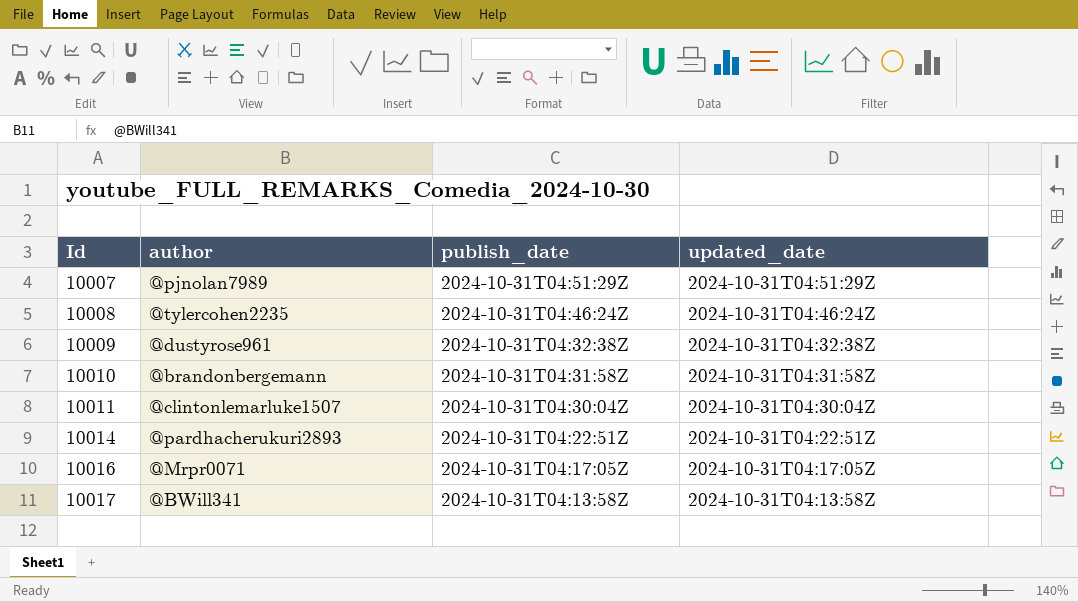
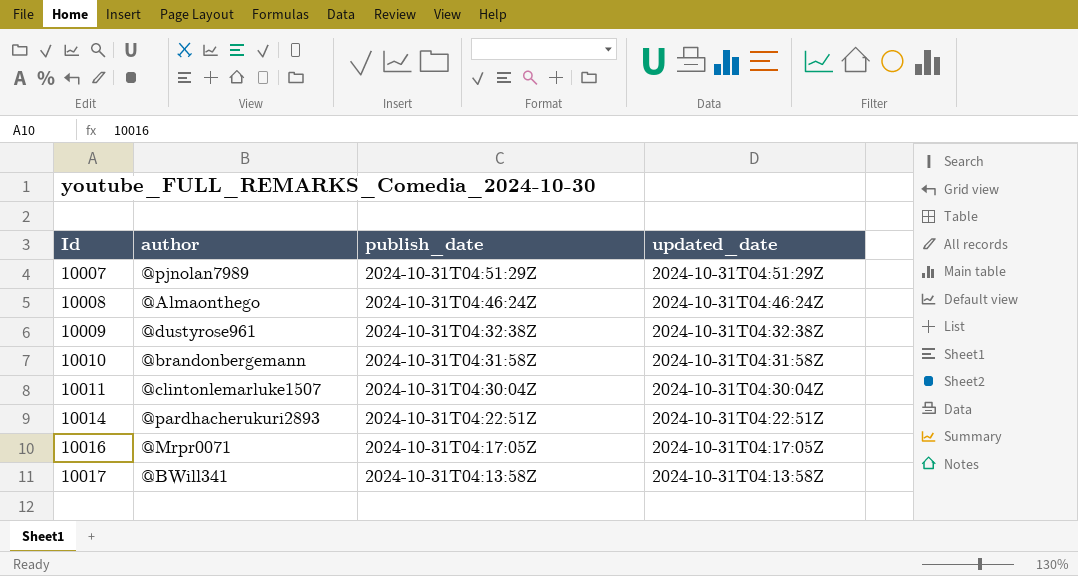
10008 | author: @tylercohen2235 -> @Almaonthego

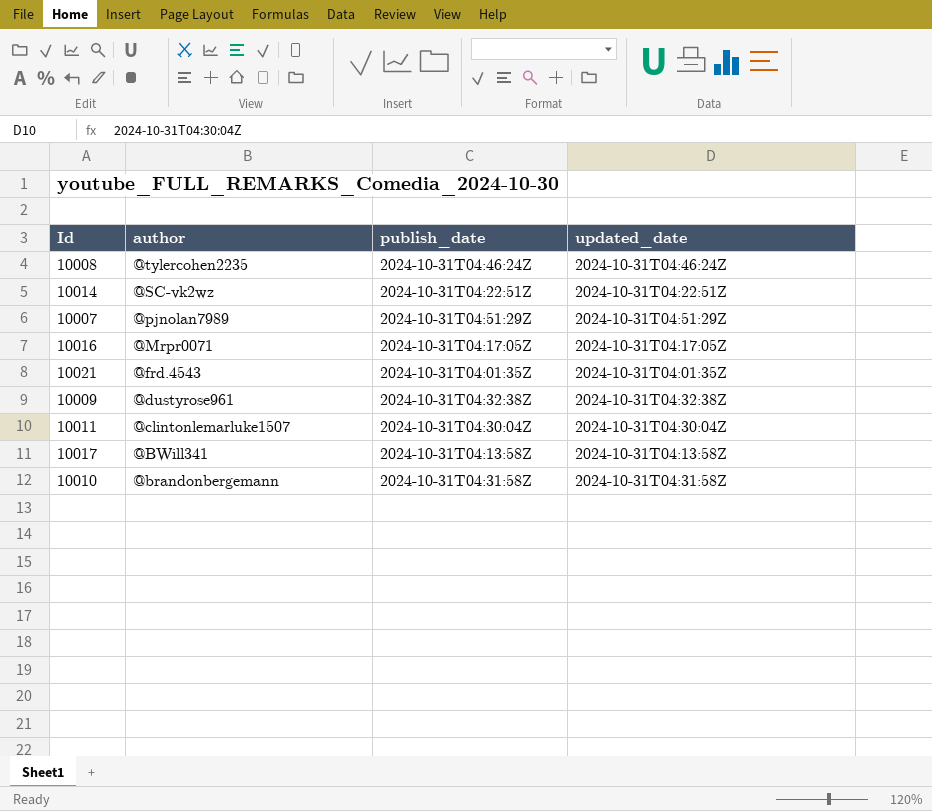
row order: Id ascending -> author descending
10008 | author: @Almaonthego -> @tylercohen2235
10014 | author: @pardhacherukuri2893 -> @SC-vk2wz
row 10021: none -> @frd.4543 | 2024-10-31T04:01:35Z | 2024-10-31T04:01:35Z

